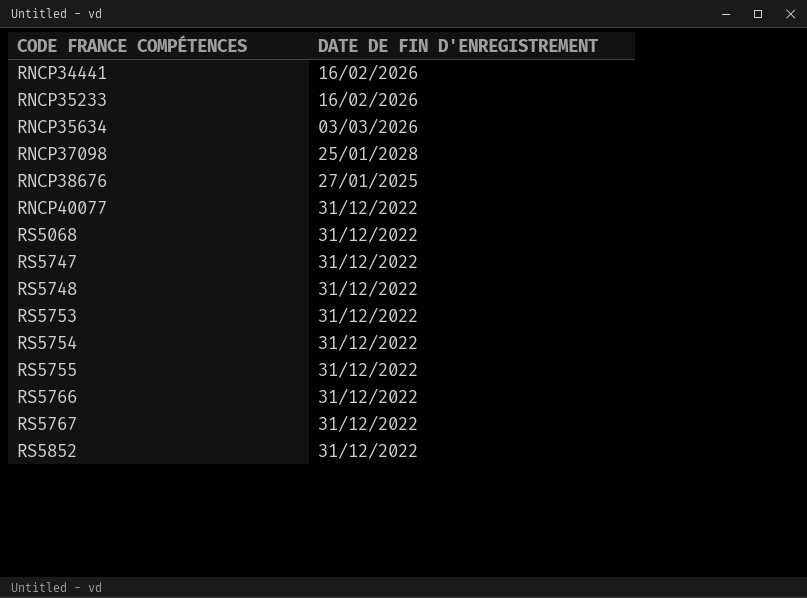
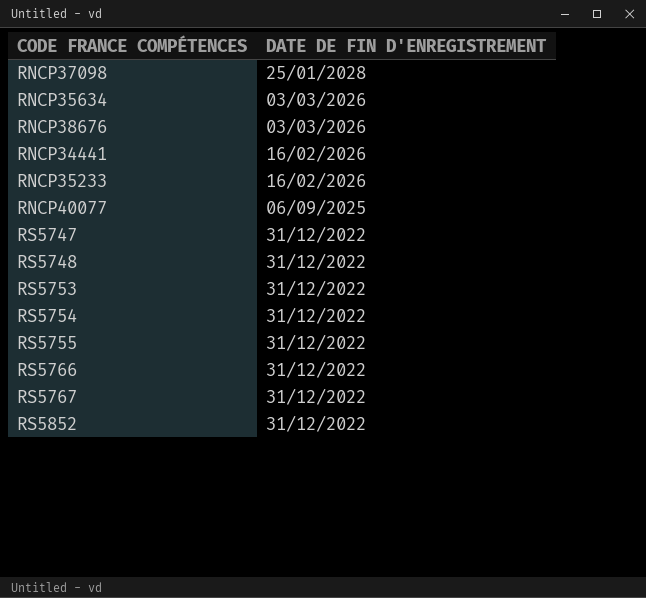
row order: CODE FRANCE COMPÉTENCES ascending -> DATE DE FIN D'ENREGISTREMENT descending
row RS5068: 31/12/2022 -> none
RNCP38676 | DATE DE FIN D'ENREGISTREMENT: 27/01/2025 -> 03/03/2026
RNCP40077 | DATE DE FIN D'ENREGISTREMENT: 31/12/2022 -> 06/09/2025

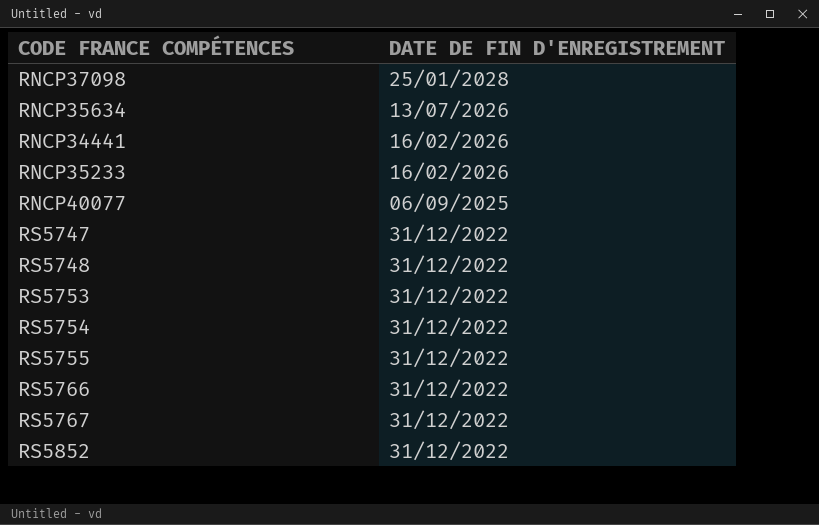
row RNCP38676: 03/03/2026 -> none
RNCP35634 | DATE DE FIN D'ENREGISTREMENT: 03/03/2026 -> 13/07/2026

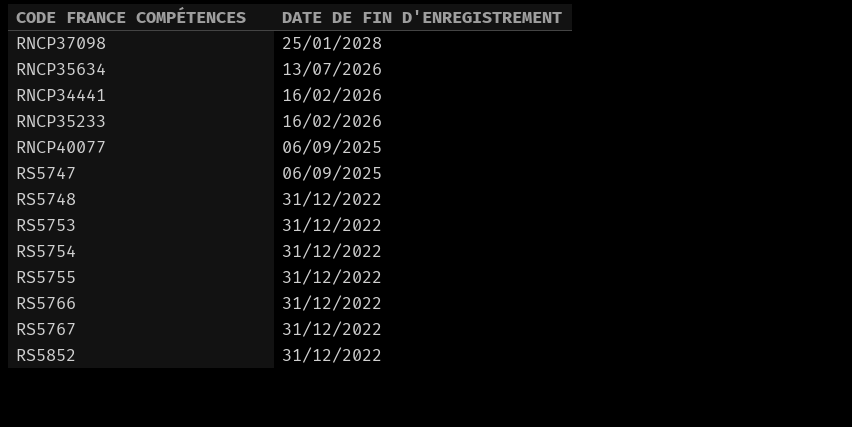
RS5747 | DATE DE FIN D'ENREGISTREMENT: 31/12/2022 -> 06/09/2025

